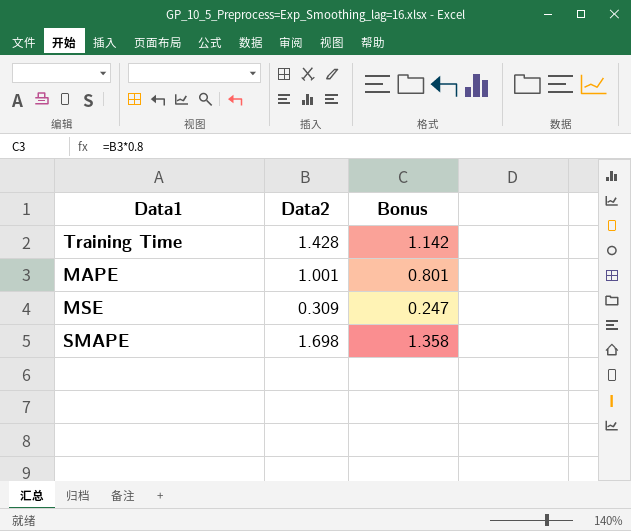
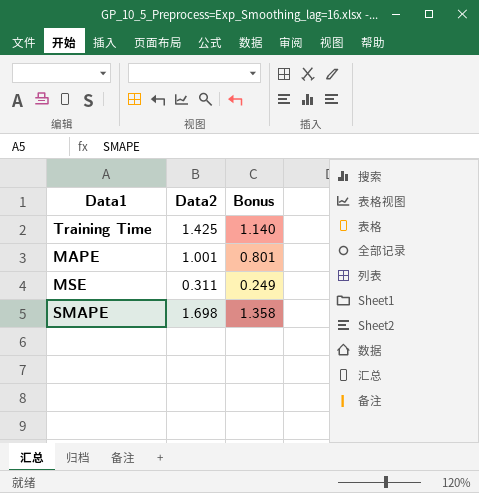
Training Time | Data2: 1.428 -> 1.425
Training Time | Bonus: 1.142 -> 1.140
MSE | Data2: 0.309 -> 0.311
MSE | Bonus: 0.247 -> 0.249

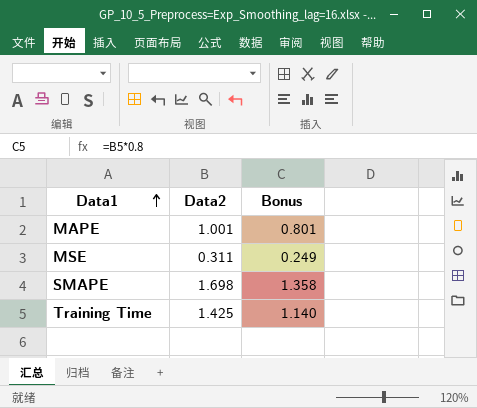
row order: none -> Data1 ascending

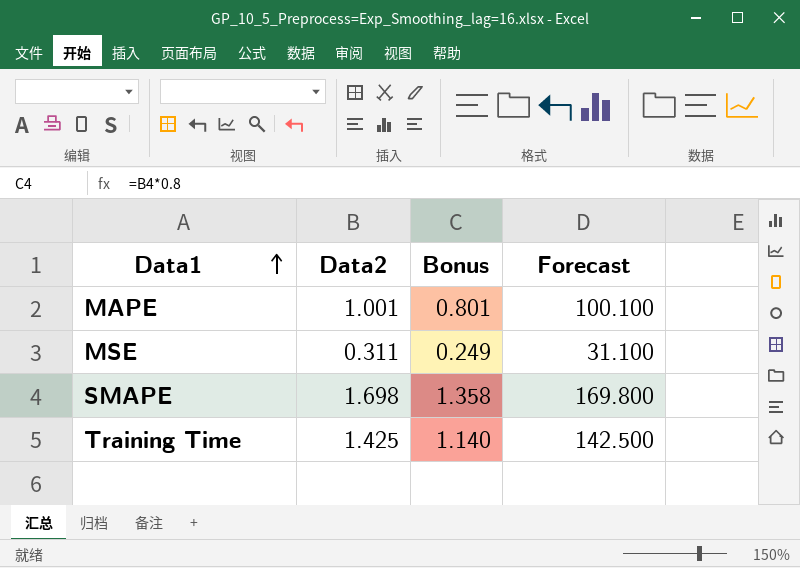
column Forecast | formula: none -> [Data2] * 100

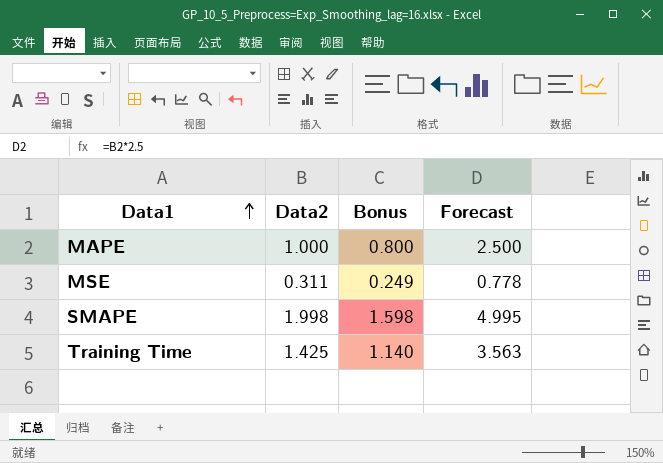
column Forecast | formula: [Data2] * 100 -> [Data2] * 2.5
MAPE | Data2: 1.001 -> 1.000
MAPE | Bonus: 0.801 -> 0.800
SMAPE | Data2: 1.698 -> 1.998
SMAPE | Bonus: 1.358 -> 1.598

